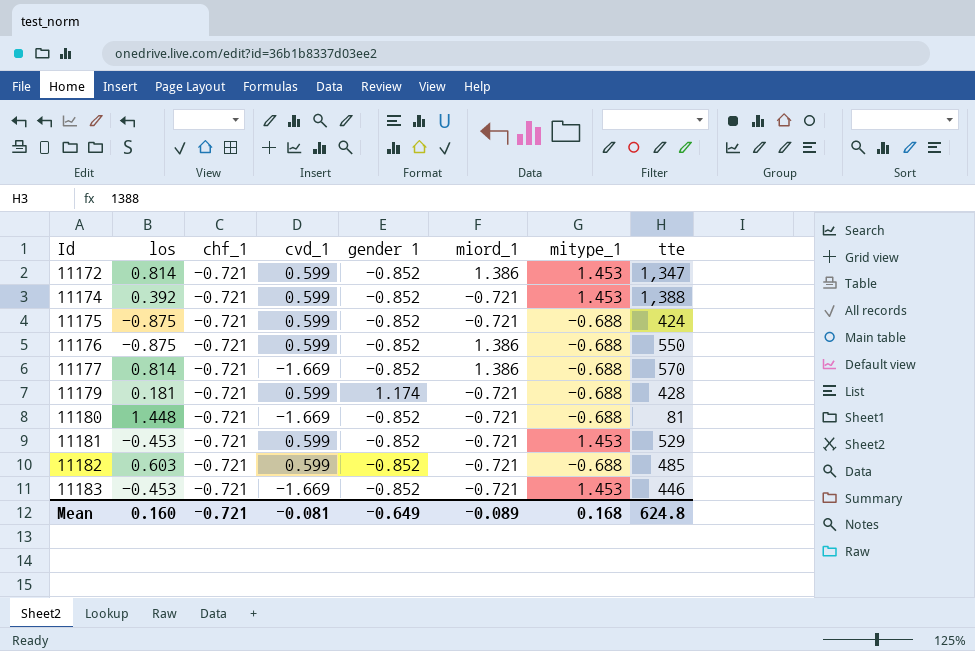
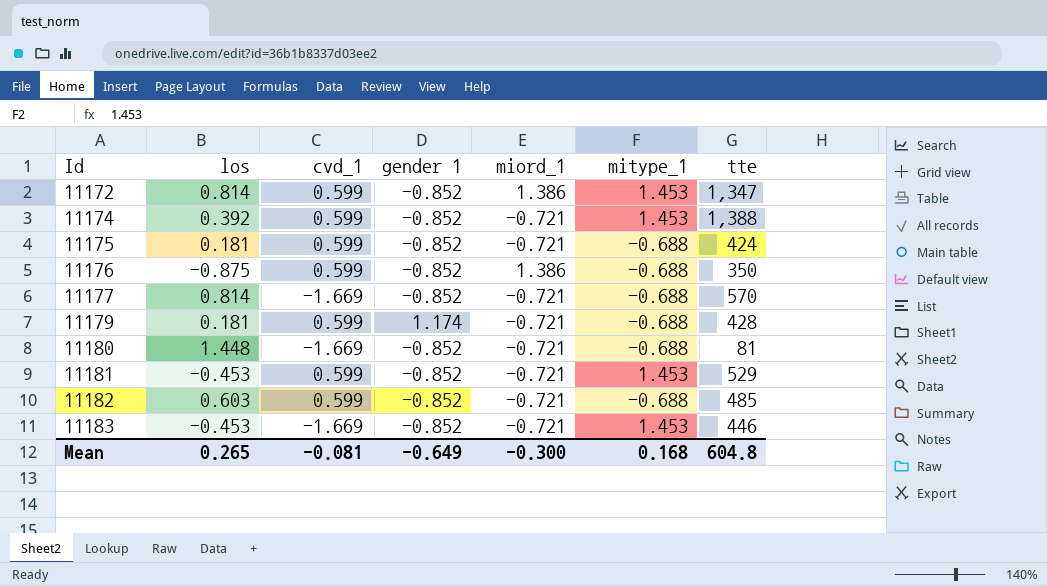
column chf_1 | position: 3 -> none
11175 | los: -0.875 -> 0.181
11176 | tte: 550 -> 350
11177 | miord_1: 1.386 -> -0.721
Mean | los: 0.160 -> 0.265
Mean | miord_1: -0.089 -> -0.300
Mean | tte: 624.8 -> 604.8

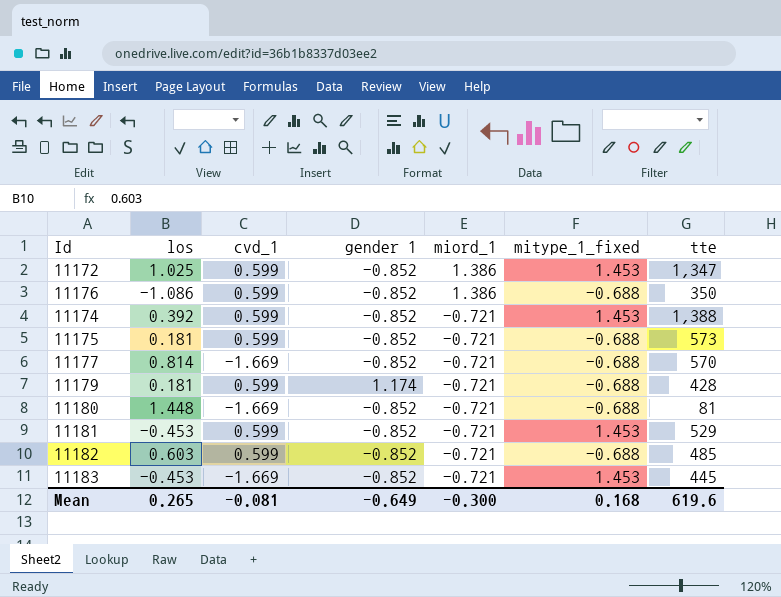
row order: Id ascending -> miord_1 descending
column name: mitype_1 -> mitype_1_fixed
11172 | los: 0.814 -> 1.025
11176 | los: -0.875 -> -1.086
11175 | tte: 424 -> 573
11183 | tte: 446 -> 445
Mean | tte: 604.8 -> 619.6

